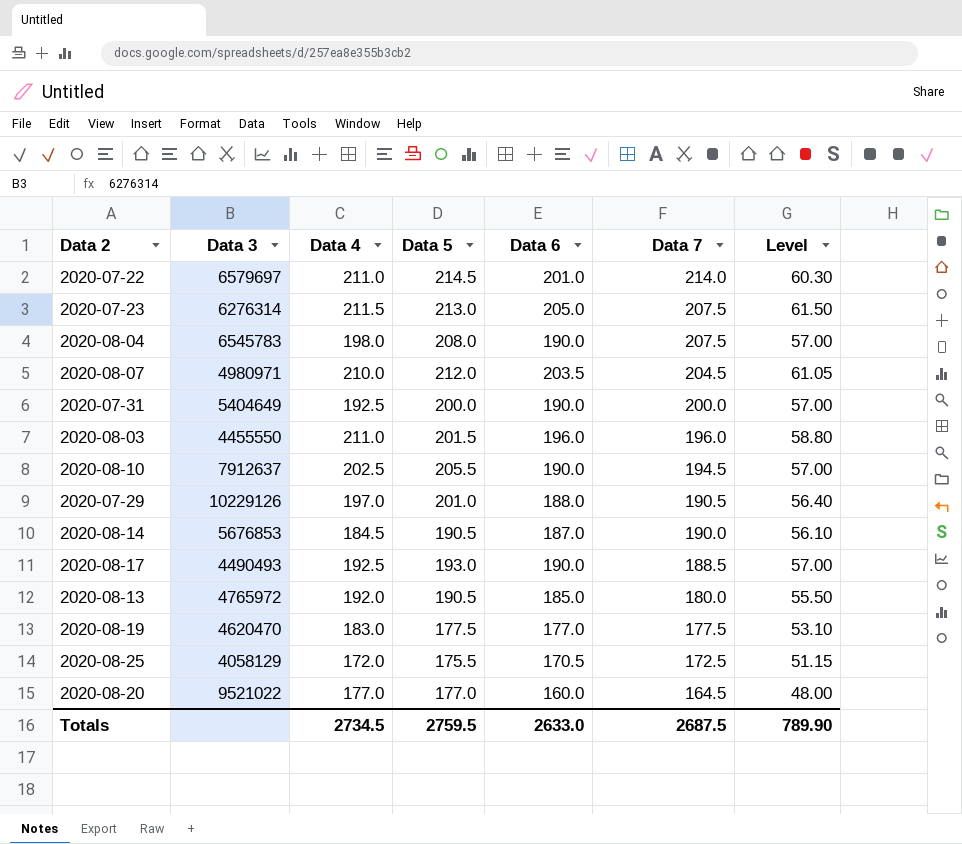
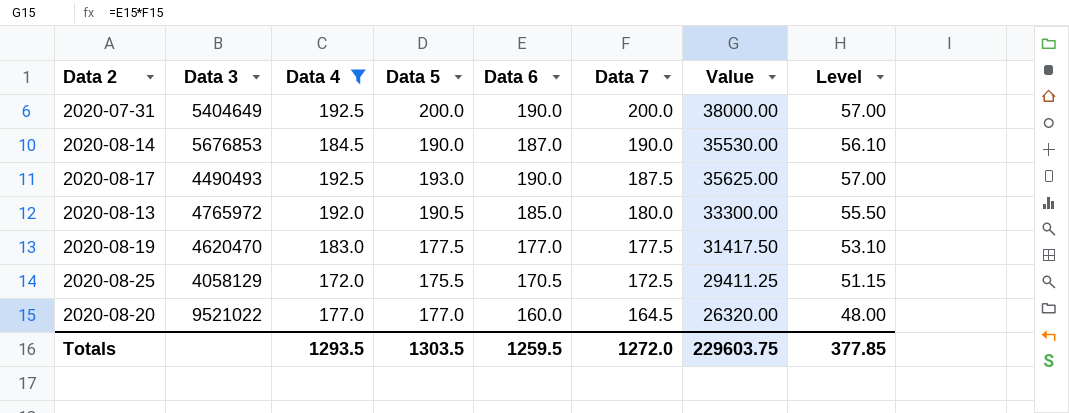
filter: none -> Data 4 <= 192.5
column Value | formula: none -> [Data 6] * [Data 7]
2020-08-14 | Data 5: 190.5 -> 190.0
2020-08-17 | Data 7: 188.5 -> 187.5
Totals | Data 4: 2734.5 -> 1293.5
Totals | Data 5: 2759.5 -> 1303.5
Totals | Data 6: 2633.0 -> 1259.5
Totals | Data 7: 2687.5 -> 1272.0
Totals | Level: 789.90 -> 377.85

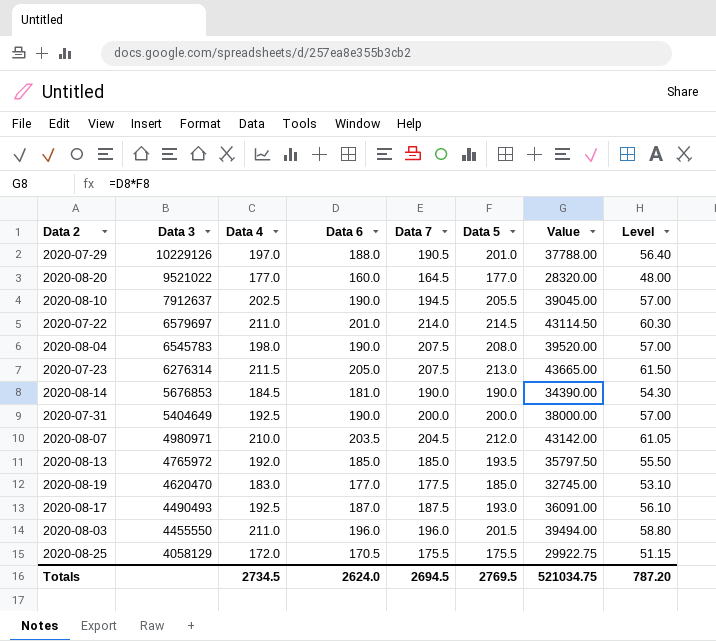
filter: Data 4 <= 192.5 -> none
row order: Data 7 descending -> Data 3 descending
column Data 5 | position: 4 -> 6
column Value | formula: [Data 6] * [Data 7] -> [Data 6] * [Data 5]
2020-08-14 | Data 6: 187.0 -> 181.0
2020-08-14 | Level: 56.10 -> 54.30
2020-08-13 | Data 7: 180.0 -> 185.0
2020-08-13 | Data 5: 190.5 -> 193.5
2020-08-19 | Data 5: 177.5 -> 185.0
2020-08-17 | Data 6: 190.0 -> 187.0
2020-08-17 | Level: 57.00 -> 56.10
2020-08-25 | Data 7: 172.5 -> 175.5
Totals | Data 4: 1293.5 -> 2734.5
Totals | Data 6: 1259.5 -> 2624.0
Totals | Data 7: 1272.0 -> 2694.5
Totals | Data 5: 1303.5 -> 2769.5
Totals | Value: 229603.75 -> 521034.75
Totals | Level: 377.85 -> 787.20

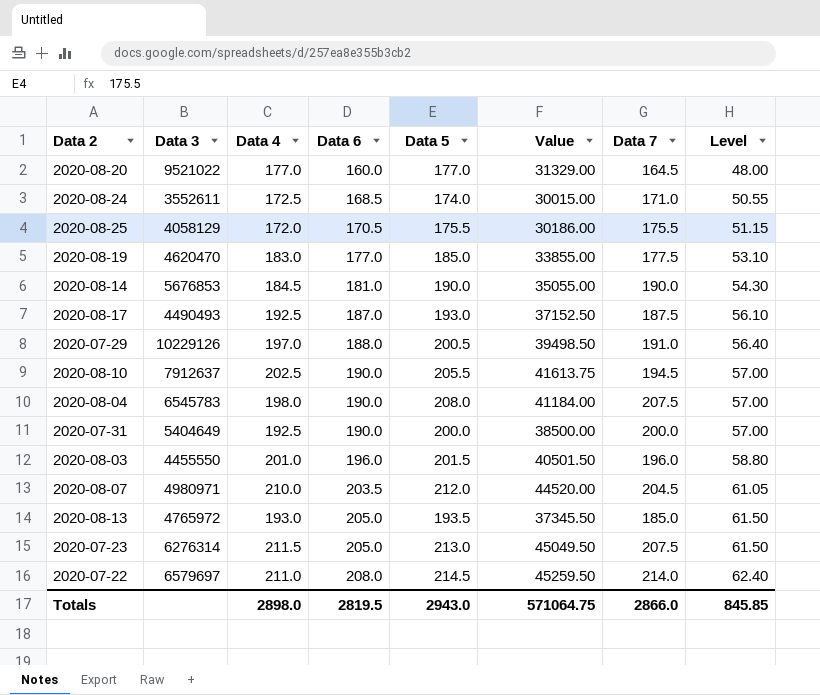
row order: Data 3 descending -> Data 6 ascending
column Value | formula: [Data 6] * [Data 5] -> [Data 4] * [Data 5]
column Data 7 | position: 5 -> 7
row 2020-08-24: none -> 3552611 | 172.5 | 168.5 | 174.0 | 30015.00 | 171.0 | 50.55
2020-07-29 | Data 5: 201.0 -> 200.5
2020-07-29 | Data 7: 190.5 -> 191.0
2020-08-03 | Data 4: 211.0 -> 201.0
2020-08-13 | Data 4: 192.0 -> 193.0
2020-08-13 | Data 6: 185.0 -> 205.0
2020-08-13 | Level: 55.50 -> 61.50
2020-07-22 | Data 6: 201.0 -> 208.0
2020-07-22 | Level: 60.30 -> 62.40
Totals | Data 4: 2734.5 -> 2898.0
Totals | Data 6: 2624.0 -> 2819.5
Totals | Data 5: 2769.5 -> 2943.0
Totals | Value: 521034.75 -> 571064.75
Totals | Data 7: 2694.5 -> 2866.0
Totals | Level: 787.20 -> 845.85

